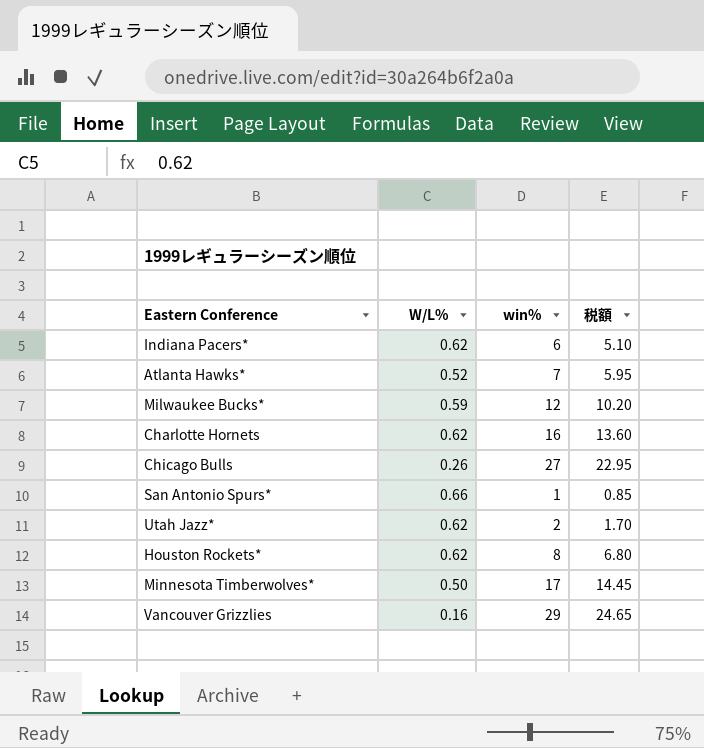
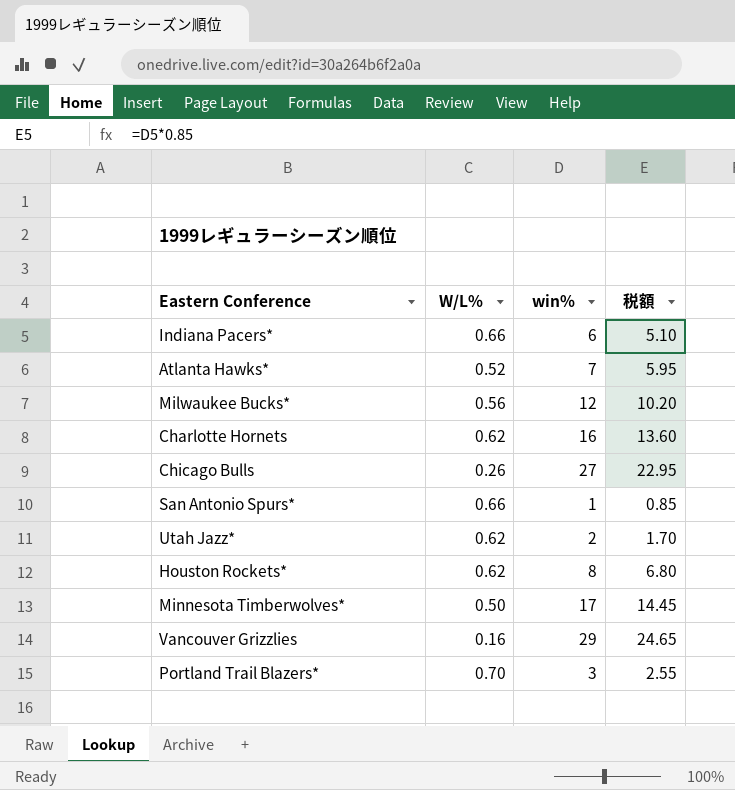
Indiana Pacers* | W/L%: 0.62 -> 0.66
Milwaukee Bucks* | W/L%: 0.59 -> 0.56
row Portland Trail Blazers*: none -> 0.70 | 3 | 2.55

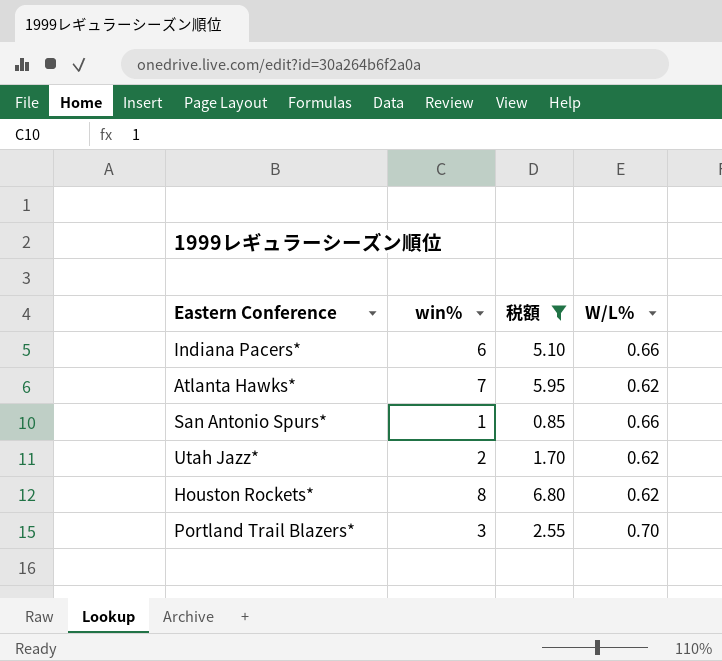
filter: none -> 税額 <= 6.80
column W/L% | position: 2 -> 4
Atlanta Hawks* | W/L%: 0.52 -> 0.62

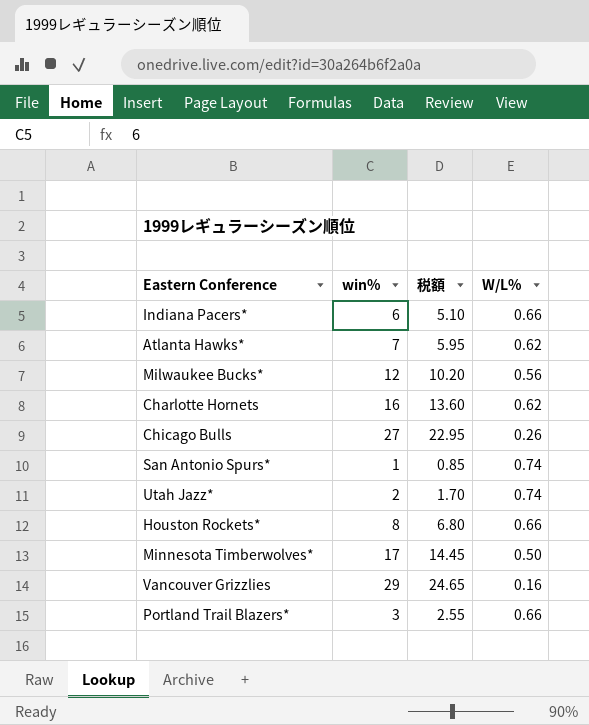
filter: 税額 <= 6.80 -> none
San Antonio Spurs* | W/L%: 0.66 -> 0.74
Utah Jazz* | W/L%: 0.62 -> 0.74
Houston Rockets* | W/L%: 0.62 -> 0.66
Portland Trail Blazers* | W/L%: 0.70 -> 0.66

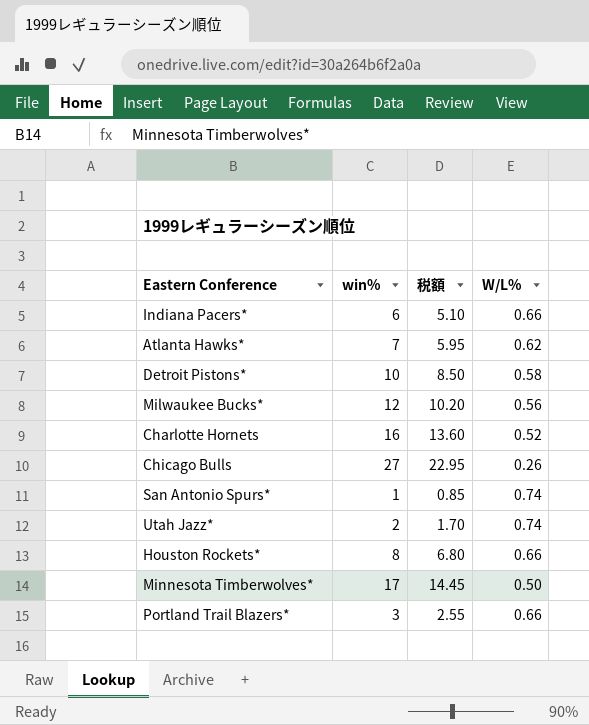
row Vancouver Grizzlies: 29 | 24.65 | 0.16 -> none
row Detroit Pistons*: none -> 10 | 8.50 | 0.58
Charlotte Hornets | W/L%: 0.62 -> 0.52

